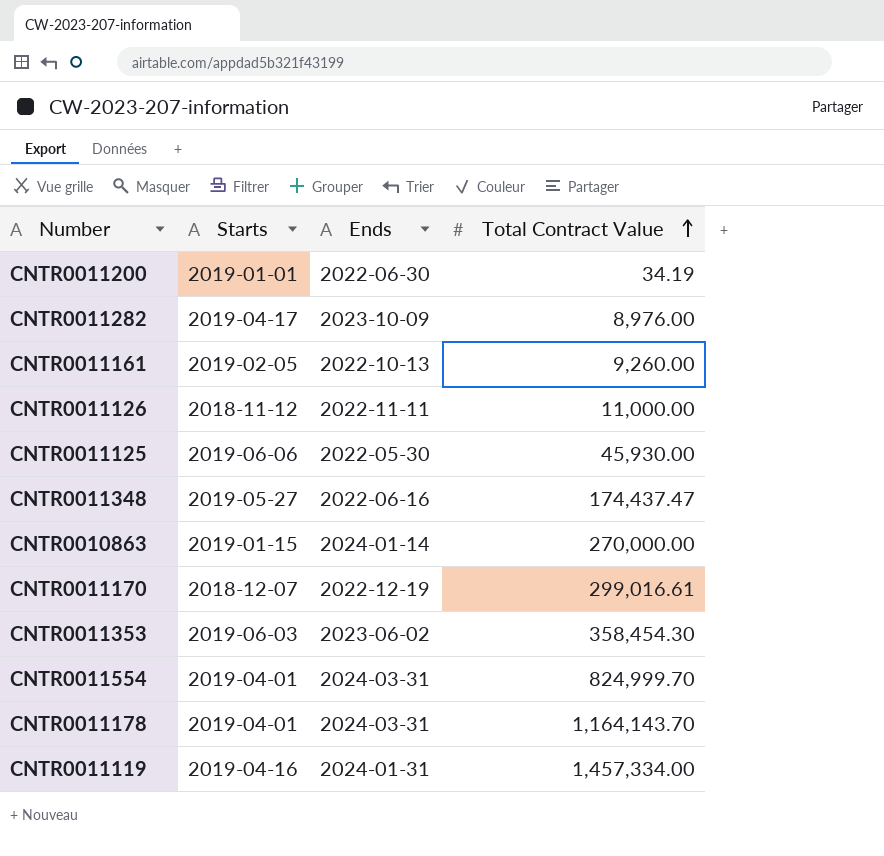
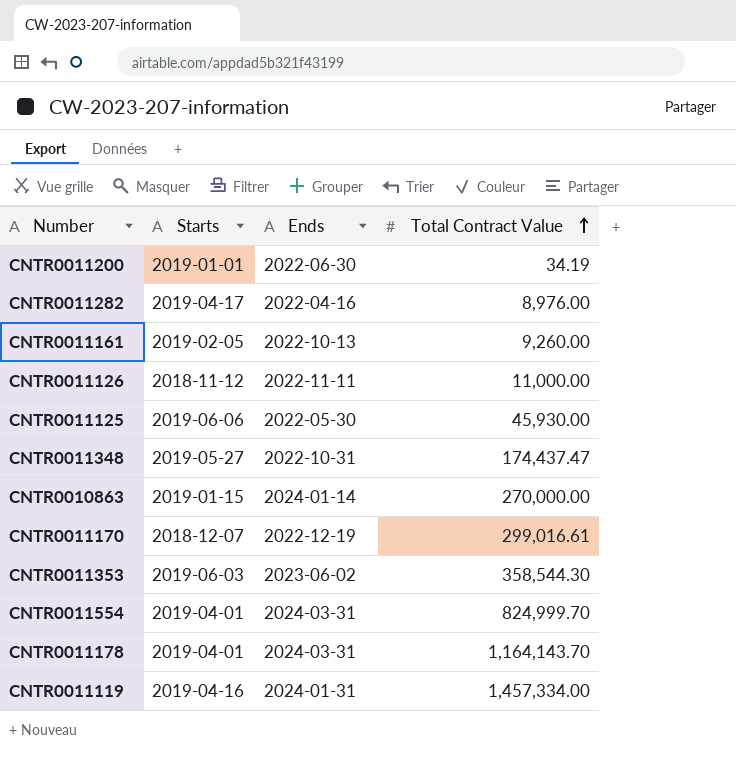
CNTR0011282 | Ends: 2023-10-09 -> 2022-04-16
CNTR0011348 | Ends: 2022-06-16 -> 2022-10-31
CNTR0011353 | Total Contract Value: 358,454.30 -> 358,544.30

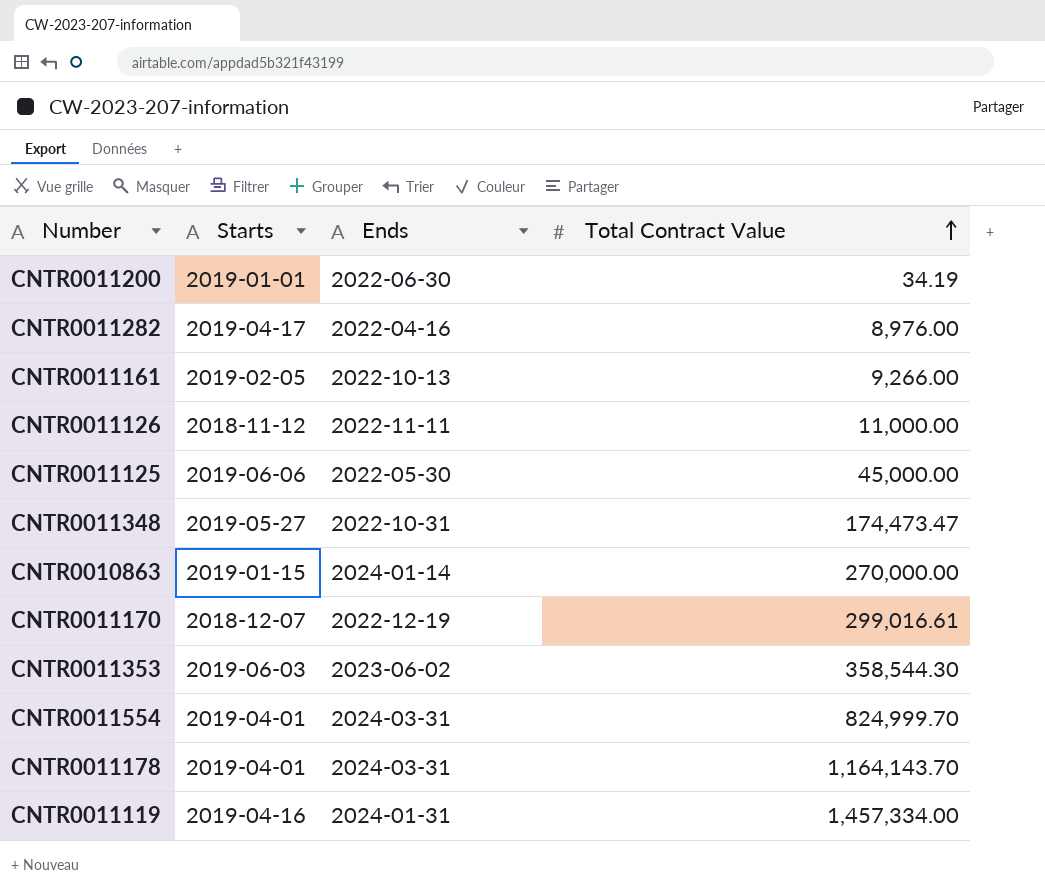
CNTR0011161 | Total Contract Value: 9,260.00 -> 9,266.00
CNTR0011125 | Total Contract Value: 45,930.00 -> 45,000.00
CNTR0011348 | Total Contract Value: 174,437.47 -> 174,473.47

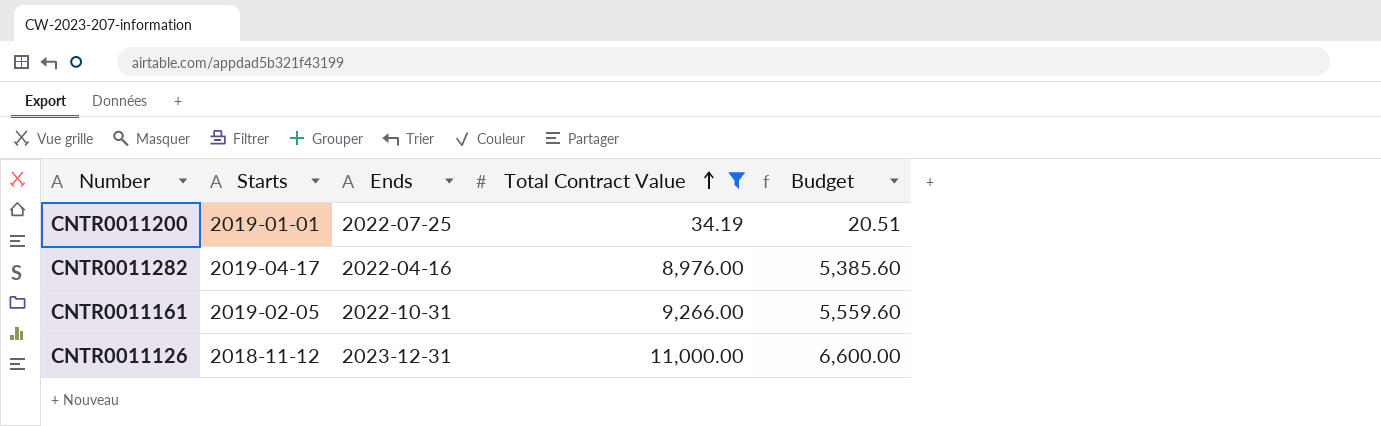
filter: none -> Total Contract Value <= 11,000.00
column Budget | formula: none -> [Total Contract Value] * 0.6
CNTR0011200 | Ends: 2022-06-30 -> 2022-07-25
CNTR0011161 | Ends: 2022-10-13 -> 2022-10-31
CNTR0011126 | Ends: 2022-11-11 -> 2023-12-31

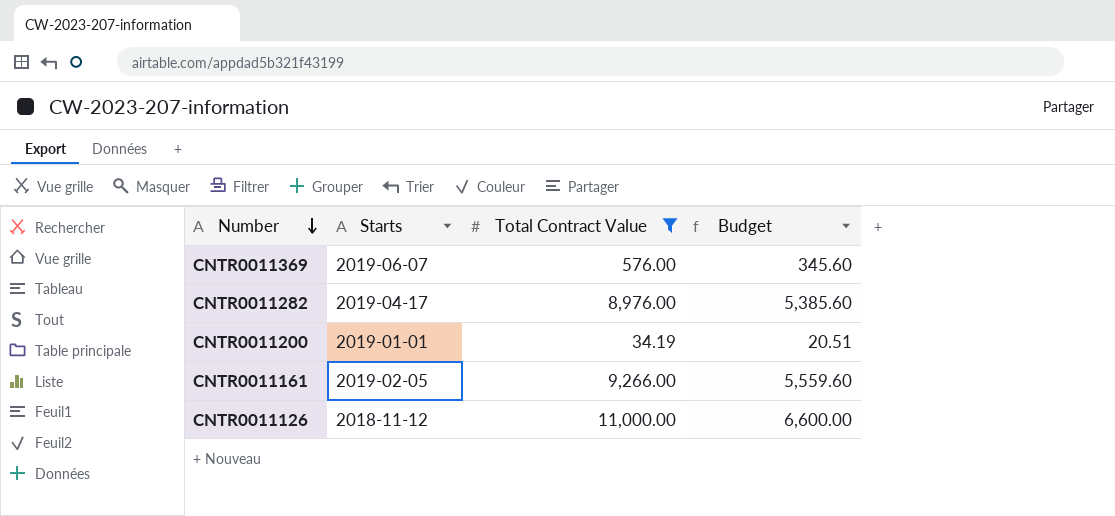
row order: Total Contract Value ascending -> Number descending
column Ends | position: 3 -> none
row CNTR0011369: none -> 2019-06-07 | 576.00 | 345.60

